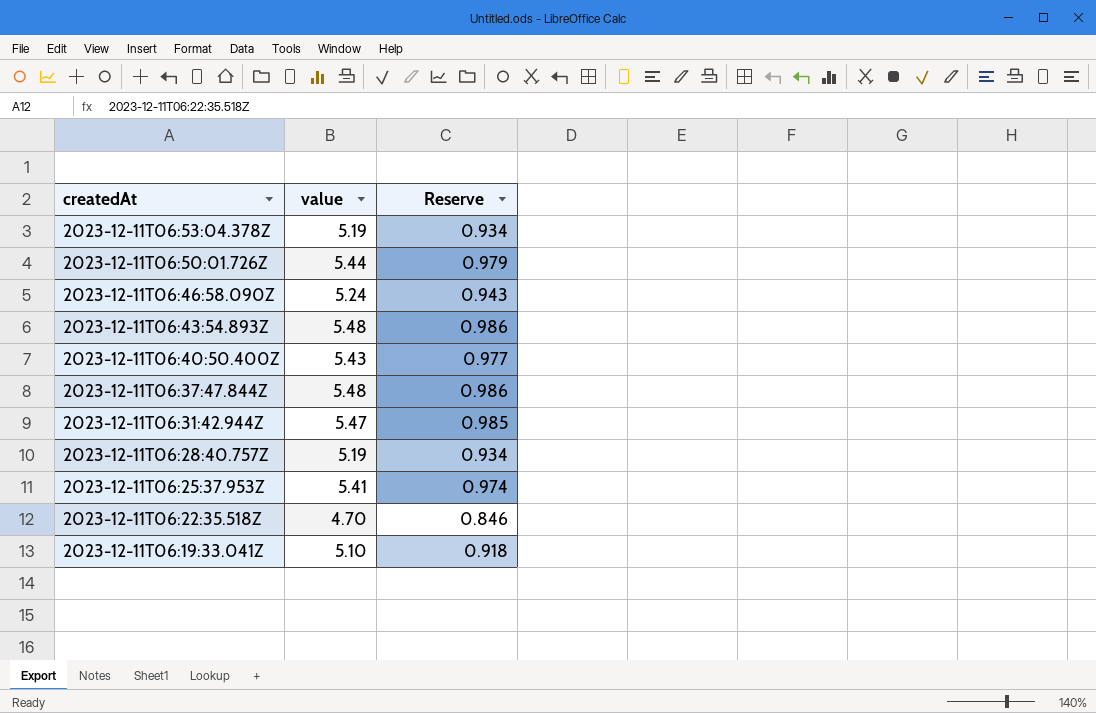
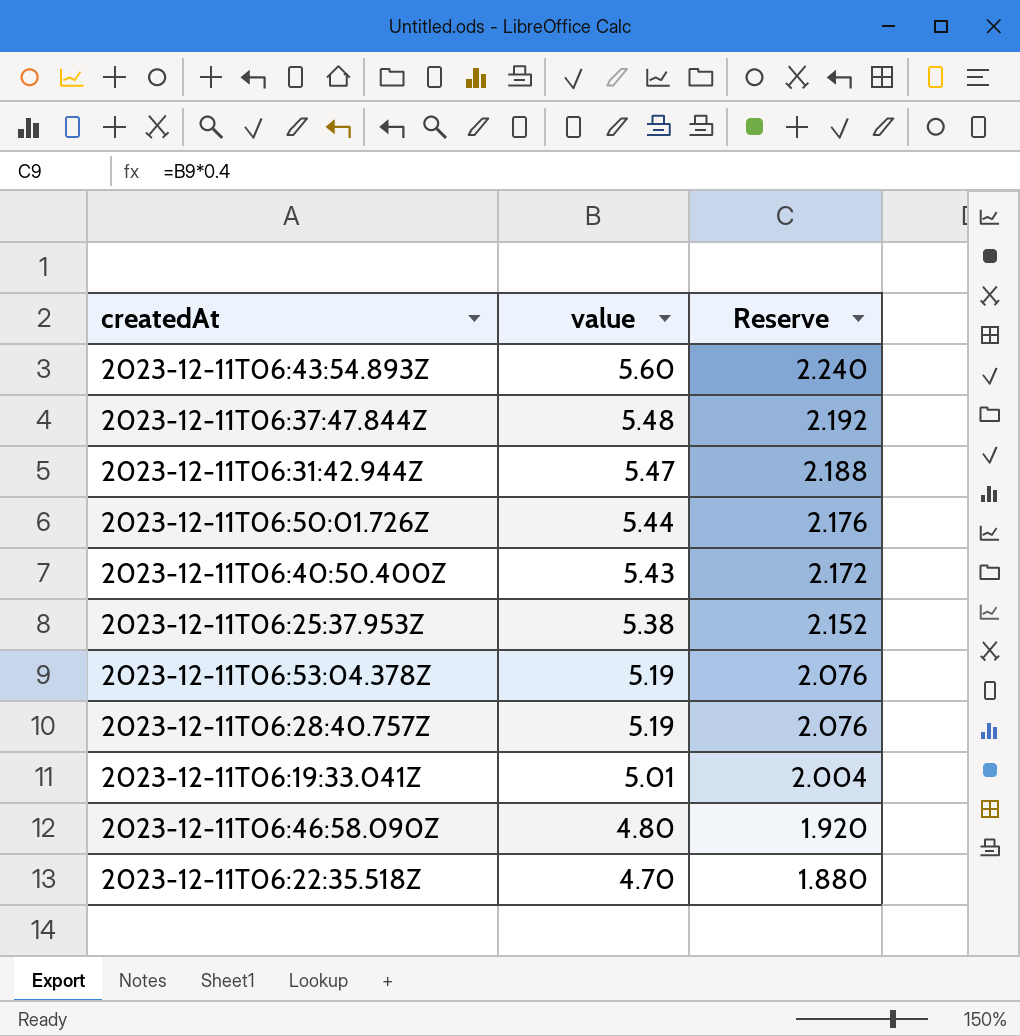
row order: createdAt descending -> value descending
column Reserve | formula: [value] * 0.18 -> [value] * 0.4
2023-12-11T06:43:54.893Z | value: 5.48 -> 5.60
2023-12-11T06:25:37.953Z | value: 5.41 -> 5.38
2023-12-11T06:19:33.041Z | value: 5.10 -> 5.01
2023-12-11T06:46:58.090Z | value: 5.24 -> 4.80

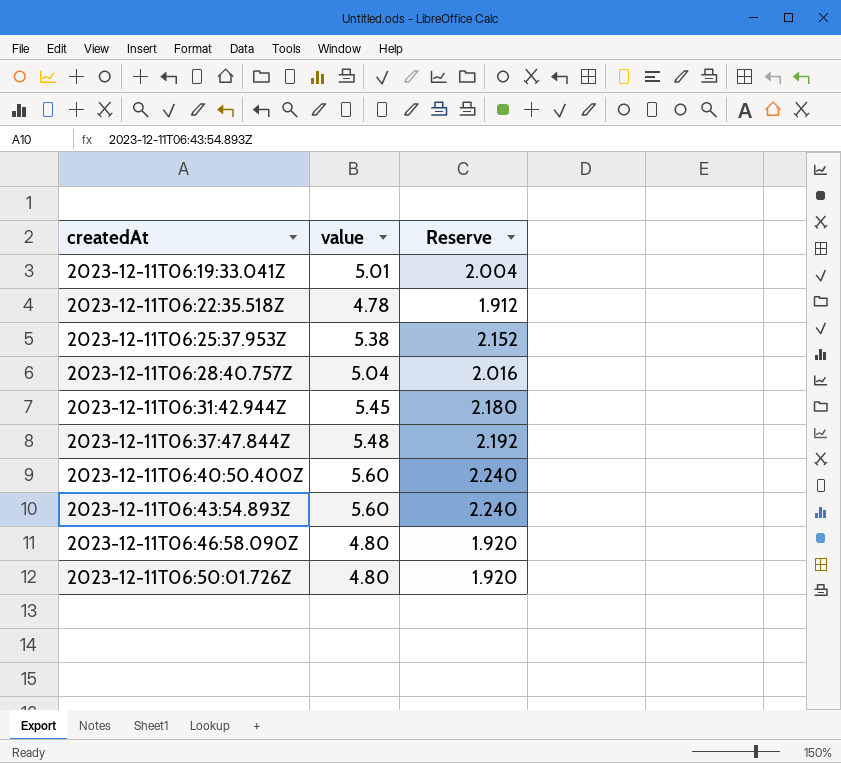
row order: value descending -> createdAt ascending
row 2023-12-11T06:53:04.378Z: 5.19 | 2.076 -> none
2023-12-11T06:22:35.518Z | value: 4.70 -> 4.78
2023-12-11T06:22:35.518Z | Reserve: 1.880 -> 1.912
2023-12-11T06:28:40.757Z | value: 5.19 -> 5.04
2023-12-11T06:28:40.757Z | Reserve: 2.076 -> 2.016
2023-12-11T06:31:42.944Z | value: 5.47 -> 5.45
2023-12-11T06:31:42.944Z | Reserve: 2.188 -> 2.180
2023-12-11T06:40:50.400Z | value: 5.43 -> 5.60
2023-12-11T06:40:50.400Z | Reserve: 2.172 -> 2.240
2023-12-11T06:50:01.726Z | value: 5.44 -> 4.80
2023-12-11T06:50:01.726Z | Reserve: 2.176 -> 1.920

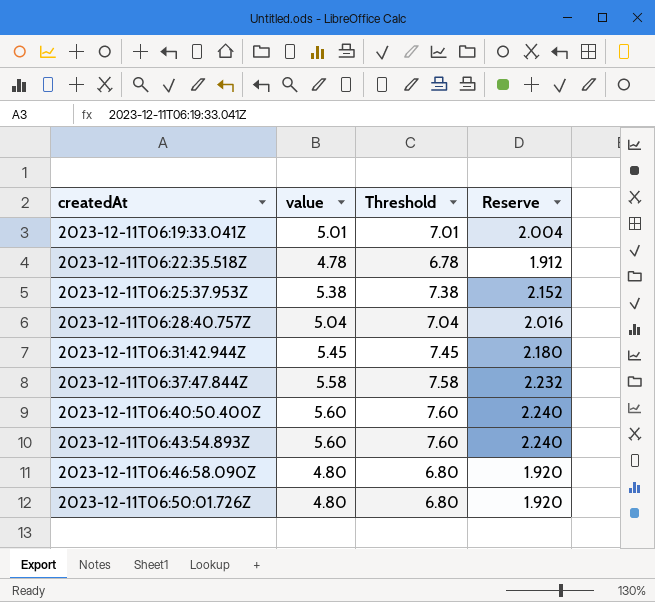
column Threshold | formula: none -> [value] + 2
2023-12-11T06:37:47.844Z | value: 5.48 -> 5.58
2023-12-11T06:37:47.844Z | Reserve: 2.192 -> 2.232

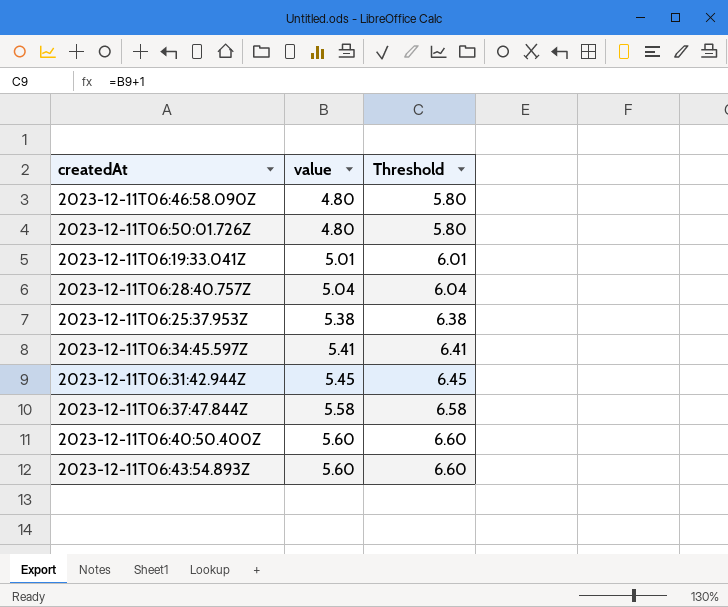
row order: createdAt ascending -> value ascending
column Reserve | formula: [value] * 0.4 -> none
column Threshold | formula: [value] + 2 -> [value] + 1
row 2023-12-11T06:22:35.518Z: 4.78 | 6.78 | 1.912 -> none
row 2023-12-11T06:34:45.597Z: none -> 5.41 | 6.41

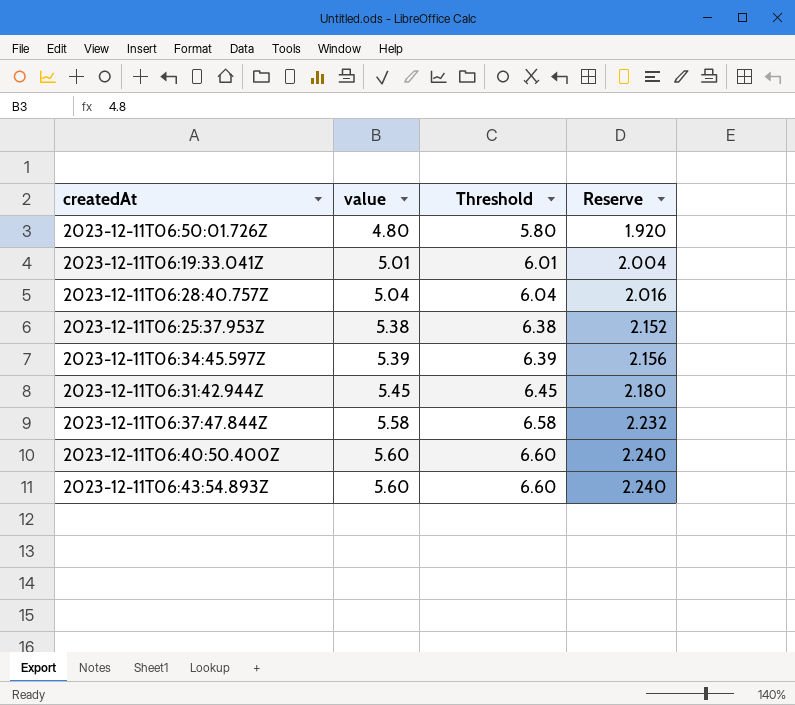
column Reserve | formula: none -> [value] * 0.4
row 2023-12-11T06:46:58.090Z: 4.80 | 5.80 -> none
2023-12-11T06:34:45.597Z | value: 5.41 -> 5.39
2023-12-11T06:34:45.597Z | Threshold: 6.41 -> 6.39

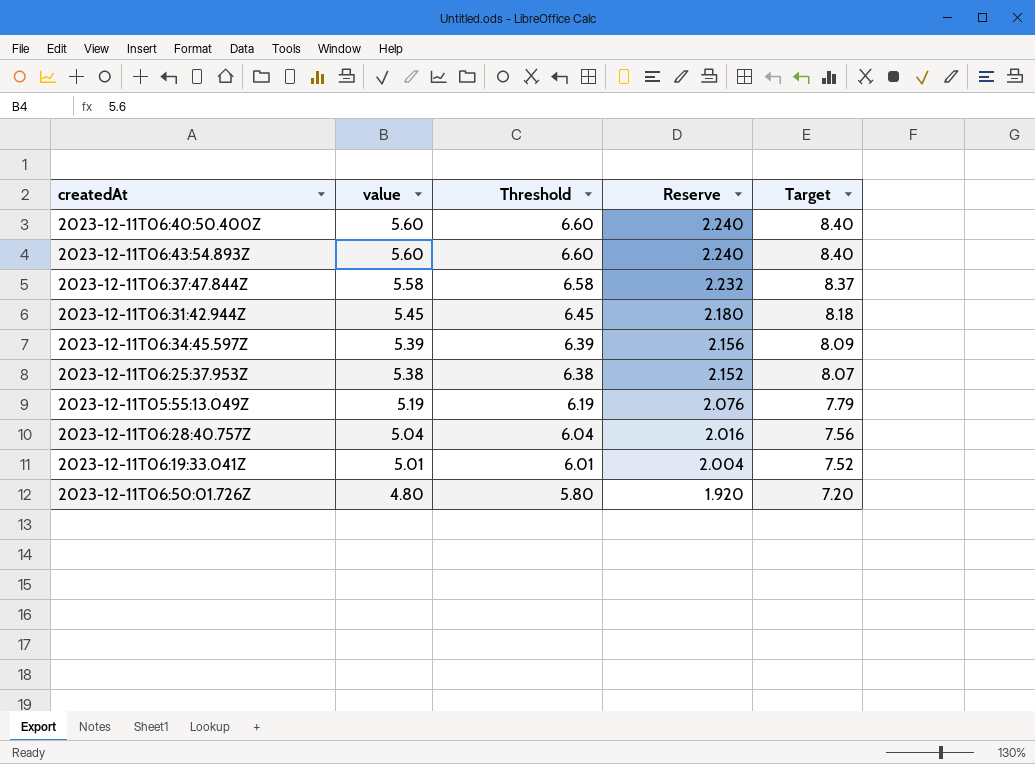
row order: value ascending -> value descending
column Target | formula: none -> [value] * 1.5
row 2023-12-11T05:55:13.049Z: none -> 5.19 | 6.19 | 2.076 | 7.79

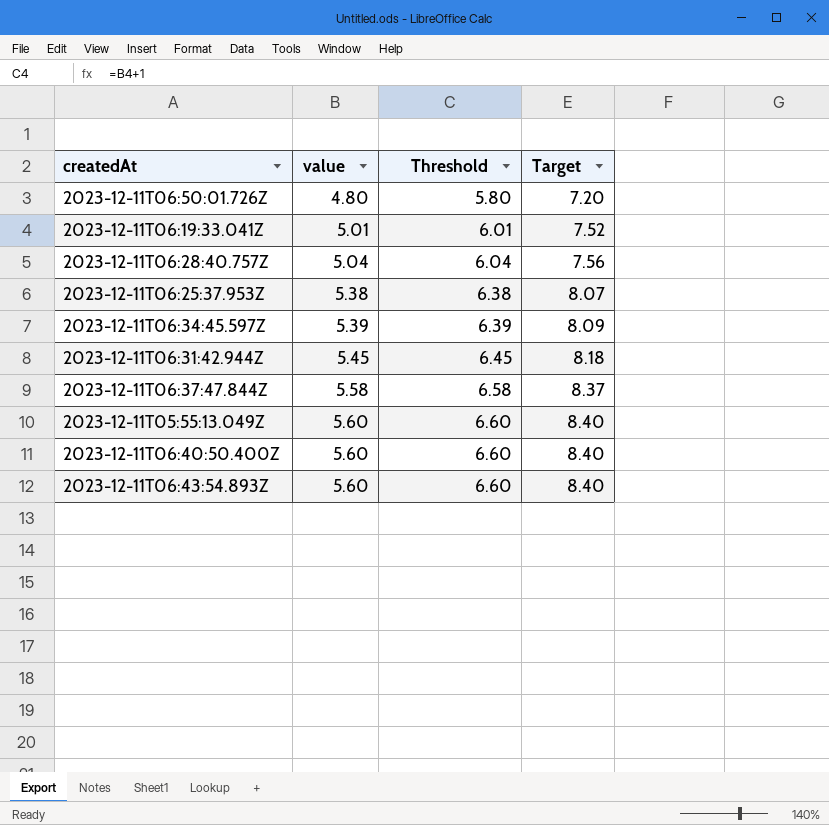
row order: value descending -> value ascending
column Reserve | formula: [value] * 0.4 -> none
2023-12-11T05:55:13.049Z | value: 5.19 -> 5.60
2023-12-11T05:55:13.049Z | Threshold: 6.19 -> 6.60
2023-12-11T05:55:13.049Z | Target: 7.79 -> 8.40

